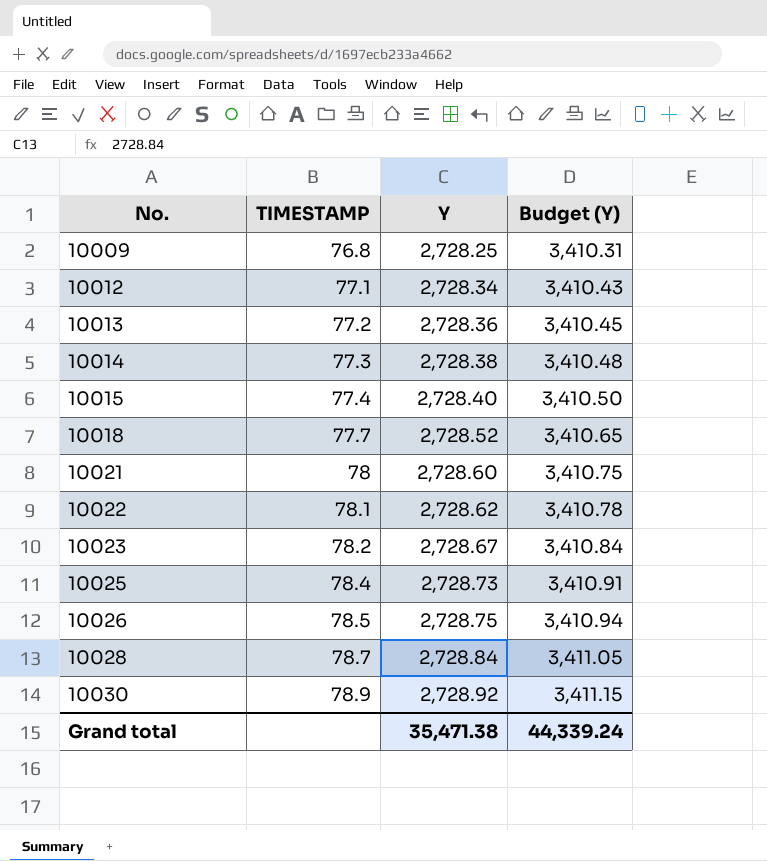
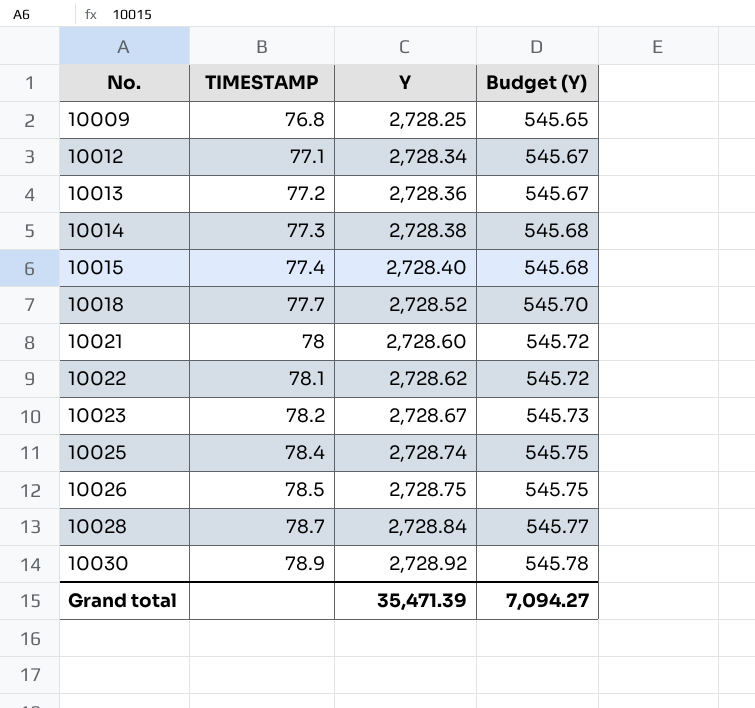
column Budget (Y) | formula: [Y] * 1.25 -> [Y] * 0.2
10025 | Y: 2,728.73 -> 2,728.74
Grand total | Y: 35,471.38 -> 35,471.39
Grand total | Budget (Y): 44,339.24 -> 7,094.27

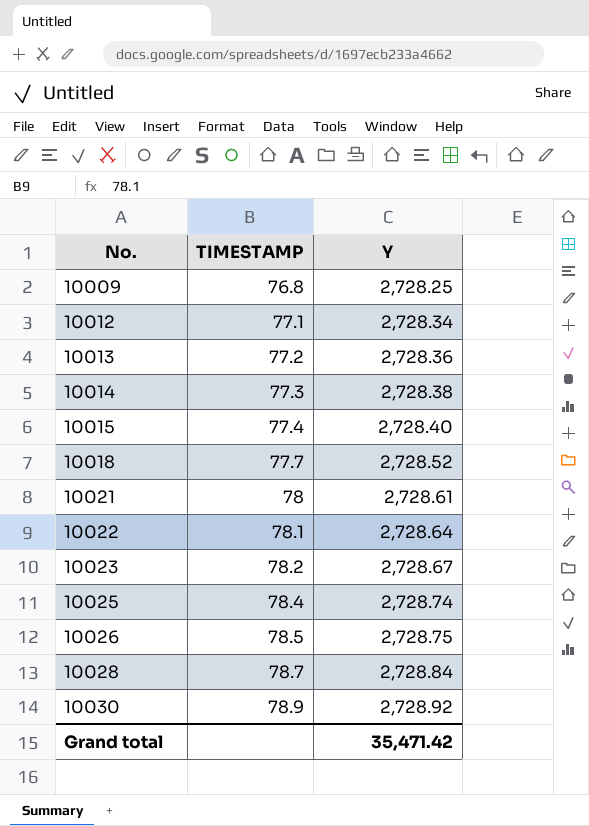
column Budget (Y) | formula: [Y] * 0.2 -> none
10021 | Y: 2,728.60 -> 2,728.61
10022 | Y: 2,728.62 -> 2,728.64
Grand total | Y: 35,471.39 -> 35,471.42

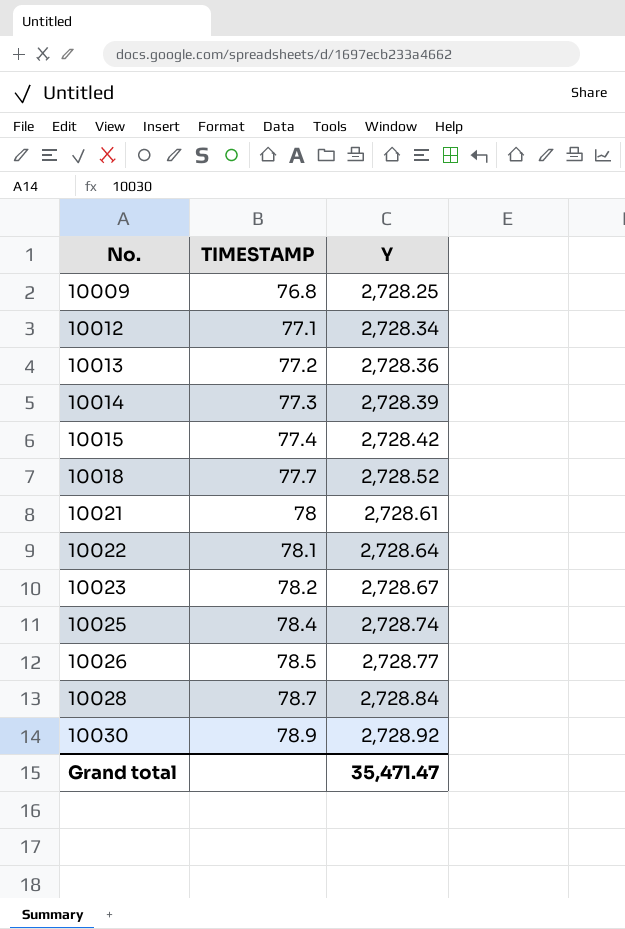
10014 | Y: 2,728.38 -> 2,728.39
10015 | Y: 2,728.40 -> 2,728.42
10026 | Y: 2,728.75 -> 2,728.77
Grand total | Y: 35,471.42 -> 35,471.47

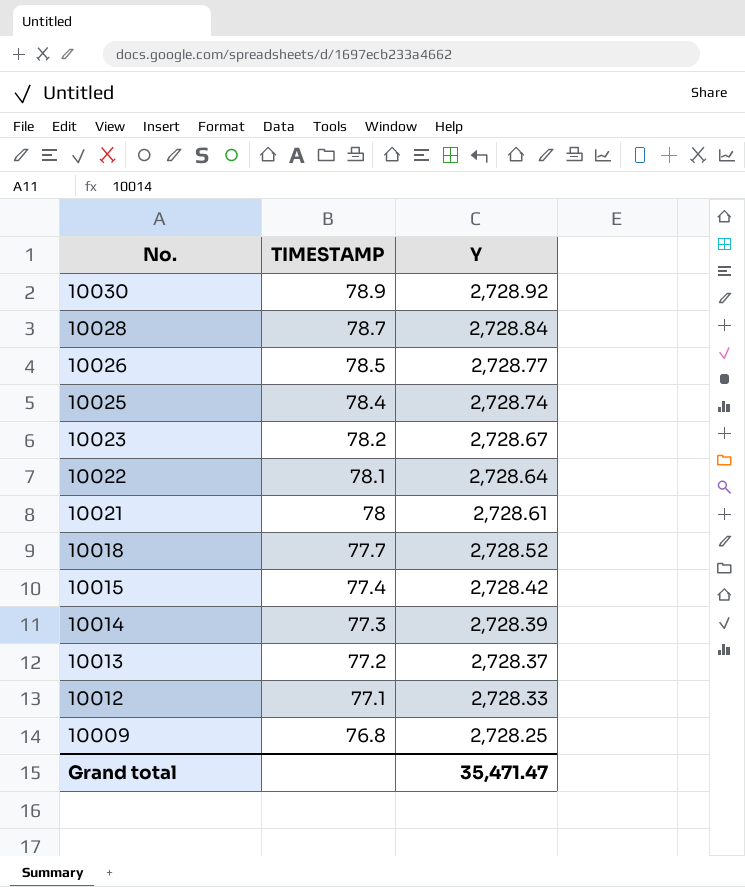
row order: No. ascending -> No. descending
10013 | Y: 2,728.36 -> 2,728.37
10012 | Y: 2,728.34 -> 2,728.33

